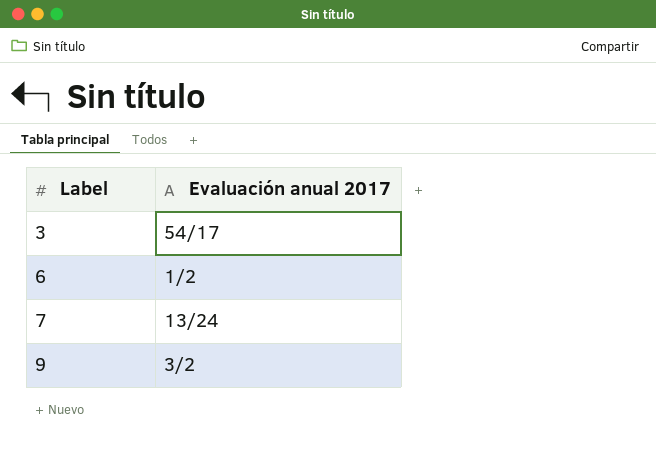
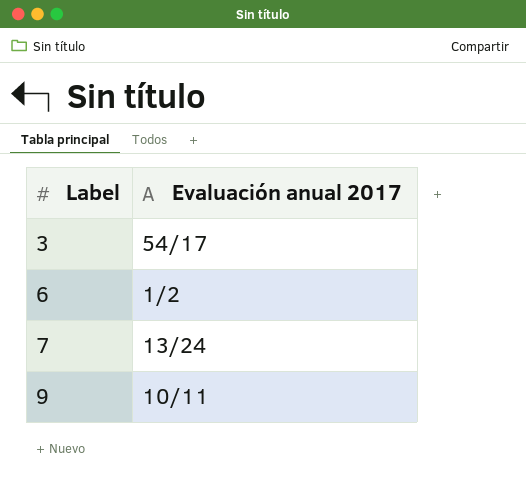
9 | Evaluación anual 2017: 3/2 -> 10/11

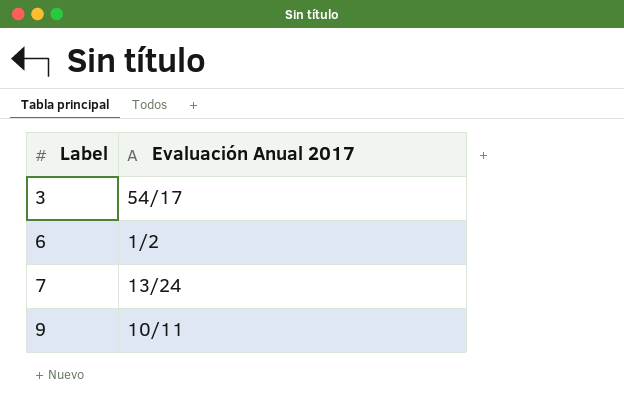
column name: Evaluación anual 2017 -> Evaluación Anual 2017

